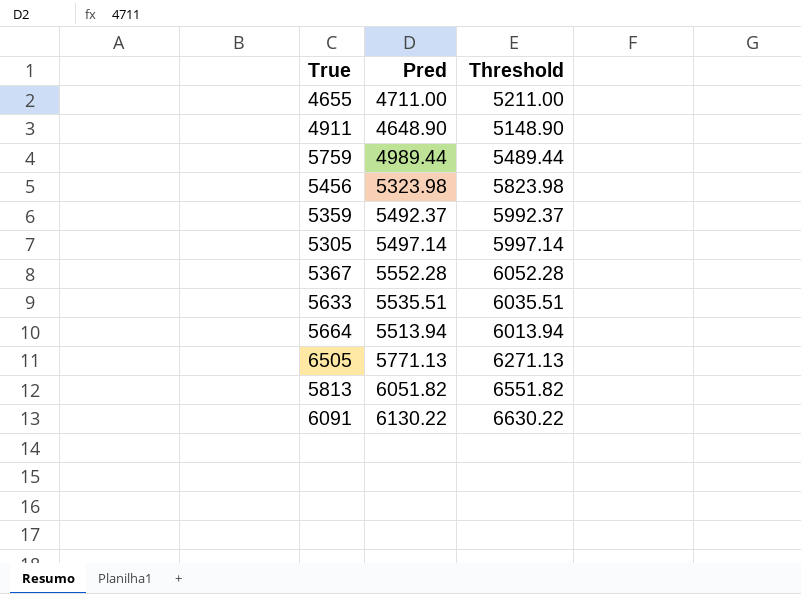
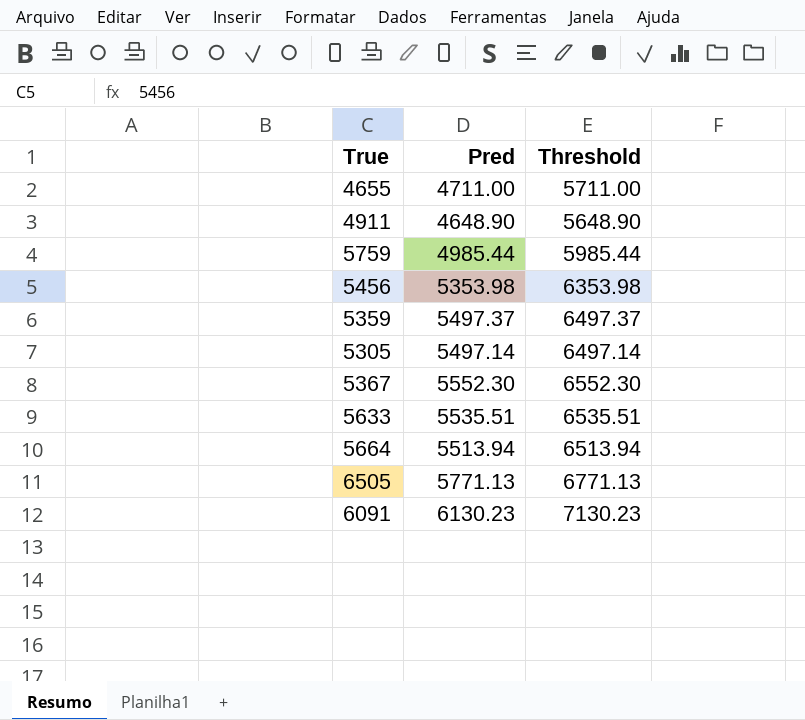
column Threshold | formula: [Pred] + 500 -> [Pred] + 1000
row 5813: 6051.82 | 6551.82 -> none
5759 | Pred: 4989.44 -> 4985.44
5456 | Pred: 5323.98 -> 5353.98
5359 | Pred: 5492.37 -> 5497.37
5367 | Pred: 5552.28 -> 5552.30
6091 | Pred: 6130.22 -> 6130.23

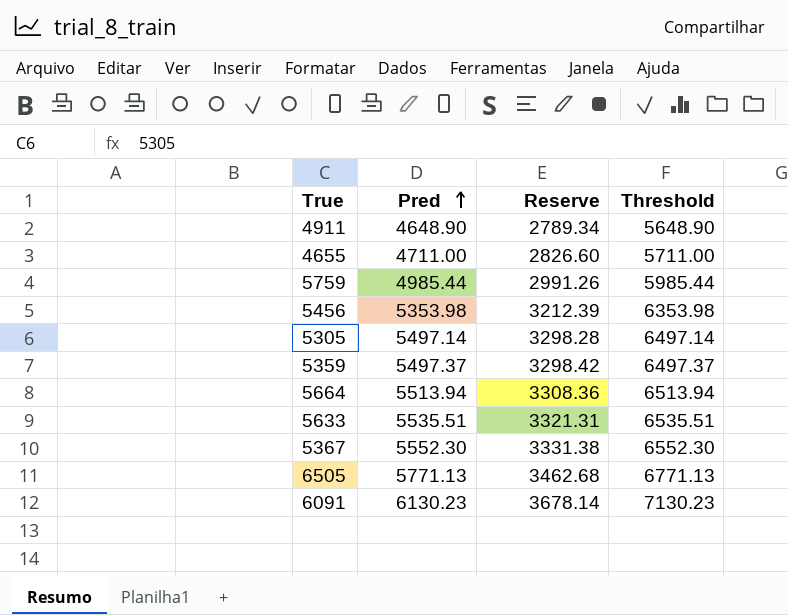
row order: none -> Pred ascending
column Reserve | formula: none -> [Pred] * 0.6

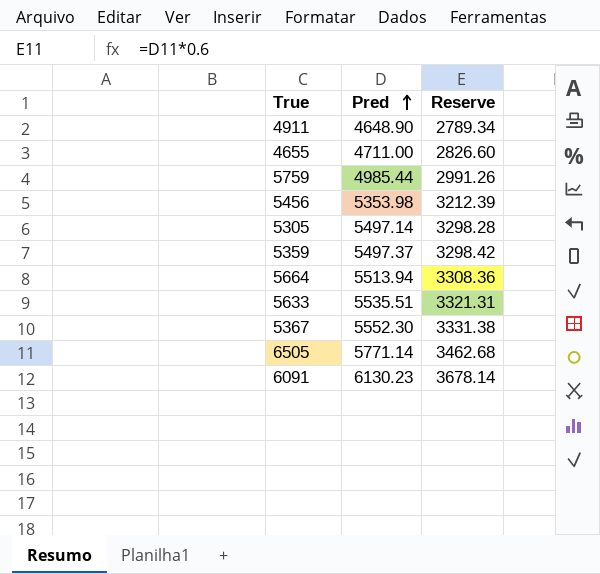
column Threshold | formula: [Pred] + 1000 -> none
6505 | Pred: 5771.13 -> 5771.14

